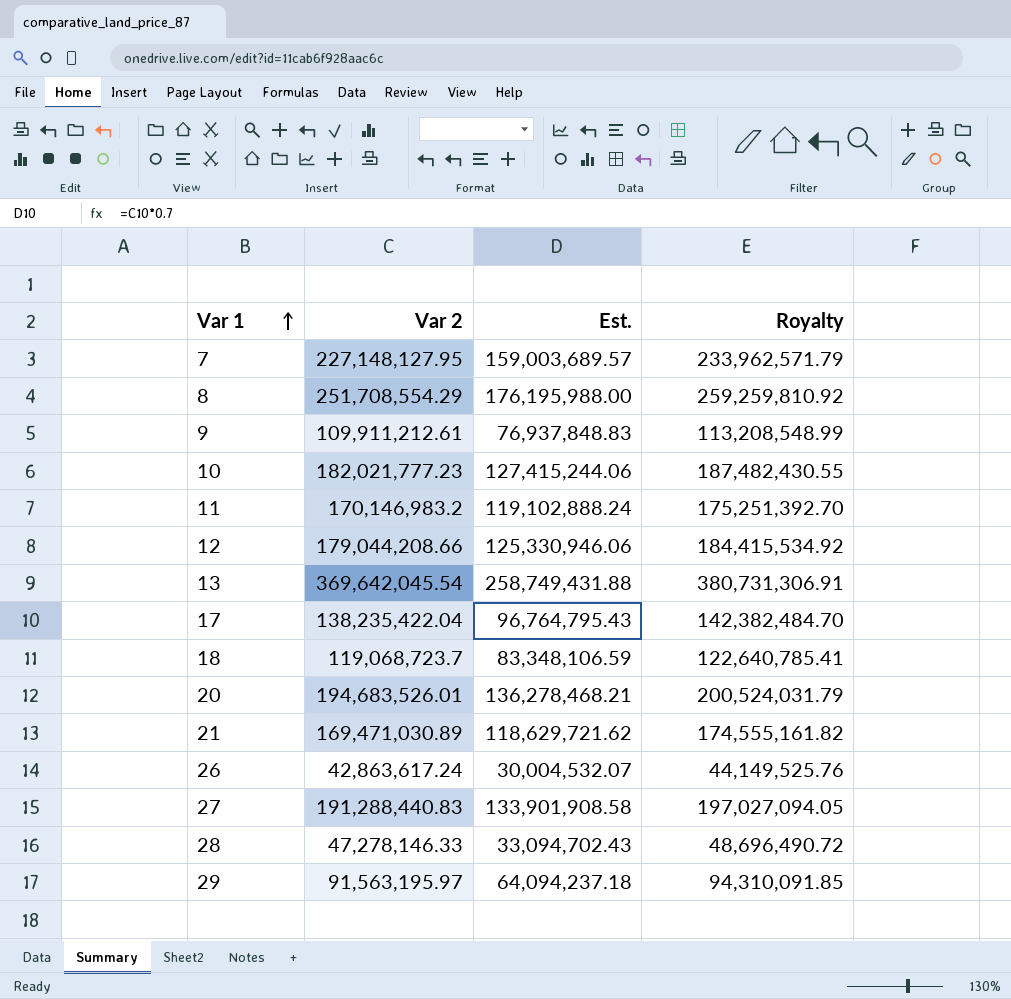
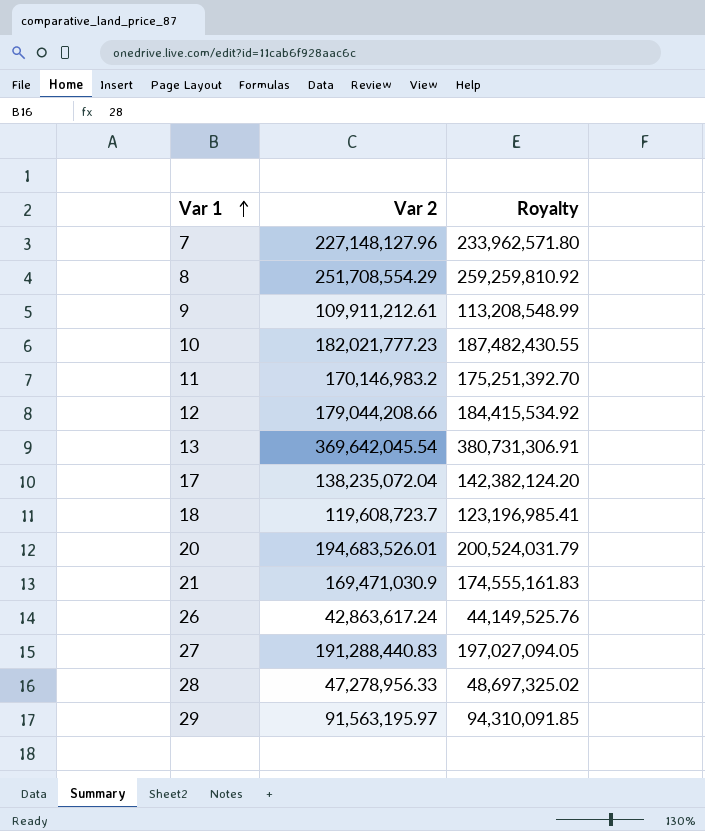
column Est. | formula: [Var 2] * 0.7 -> none
7 | Var 2: 227,148,127.95 -> 227,148,127.96
7 | Royalty: 233,962,571.79 -> 233,962,571.80
17 | Var 2: 138,235,422.04 -> 138,235,072.04
17 | Royalty: 142,382,484.70 -> 142,382,124.20
18 | Var 2: 119,068,723.7 -> 119,608,723.7
18 | Royalty: 122,640,785.41 -> 123,196,985.41
21 | Var 2: 169,471,030.89 -> 169,471,030.9
21 | Royalty: 174,555,161.82 -> 174,555,161.83
28 | Var 2: 47,278,146.33 -> 47,278,956.33
28 | Royalty: 48,696,490.72 -> 48,697,325.02

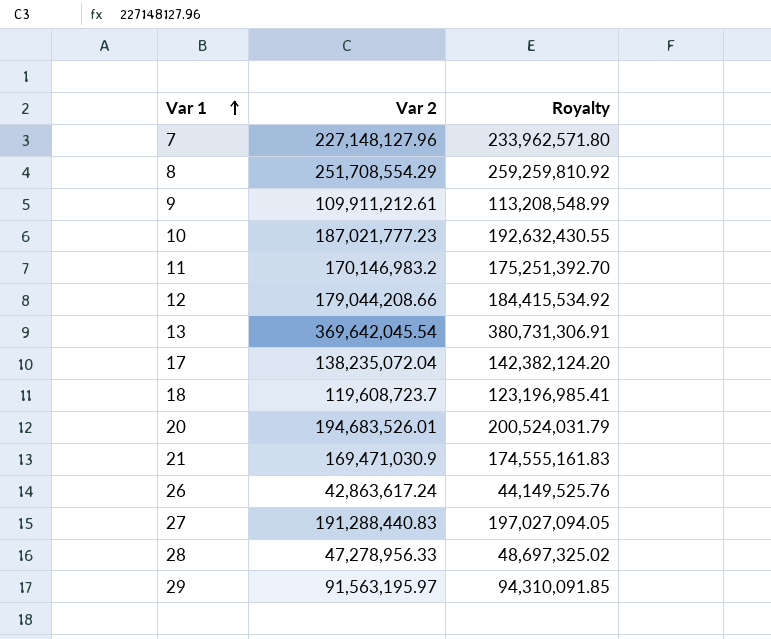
10 | Var 2: 182,021,777.23 -> 187,021,777.23
10 | Royalty: 187,482,430.55 -> 192,632,430.55

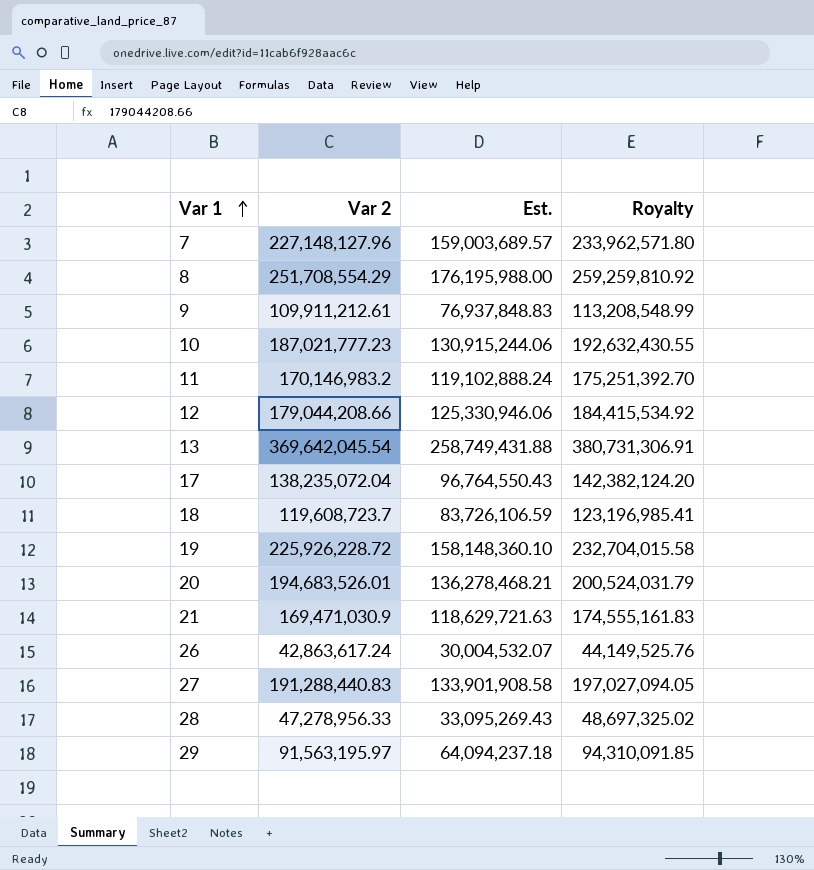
column Est. | formula: none -> [Var 2] * 0.7
row 19: none -> 225,926,228.72 | 158,148,360.10 | 232,704,015.58

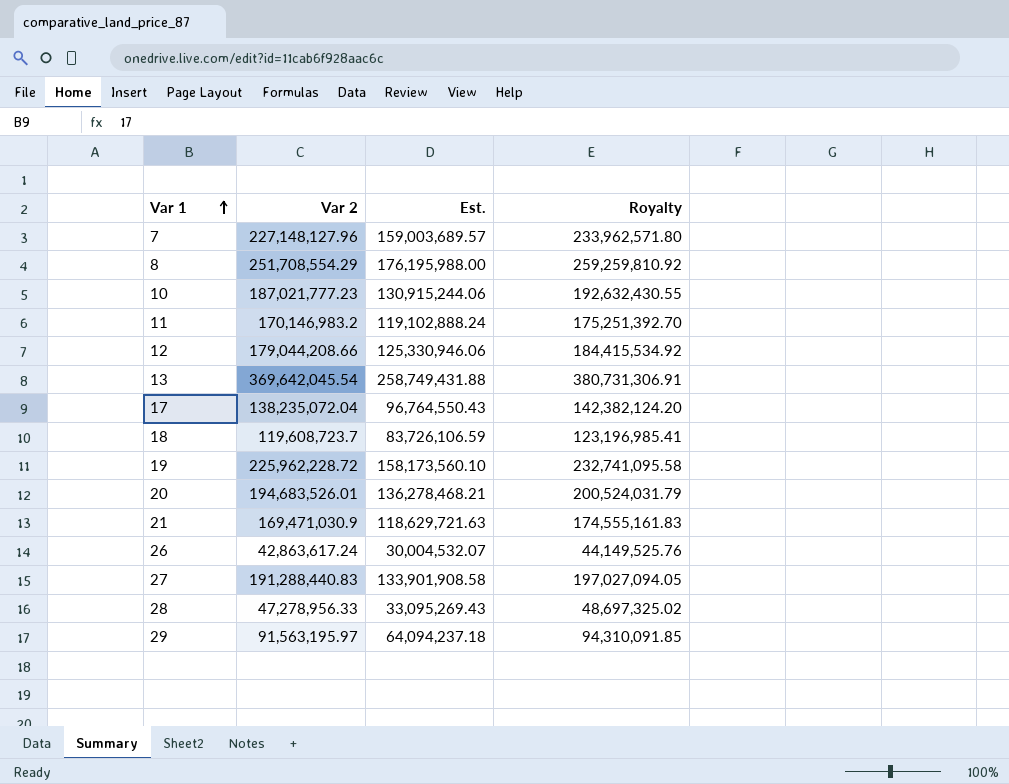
row 9: 109,911,212.61 | 76,937,848.83 | 113,208,548.99 -> none
19 | Var 2: 225,926,228.72 -> 225,962,228.72
19 | Est.: 158,148,360.10 -> 158,173,560.10
19 | Royalty: 232,704,015.58 -> 232,741,095.58

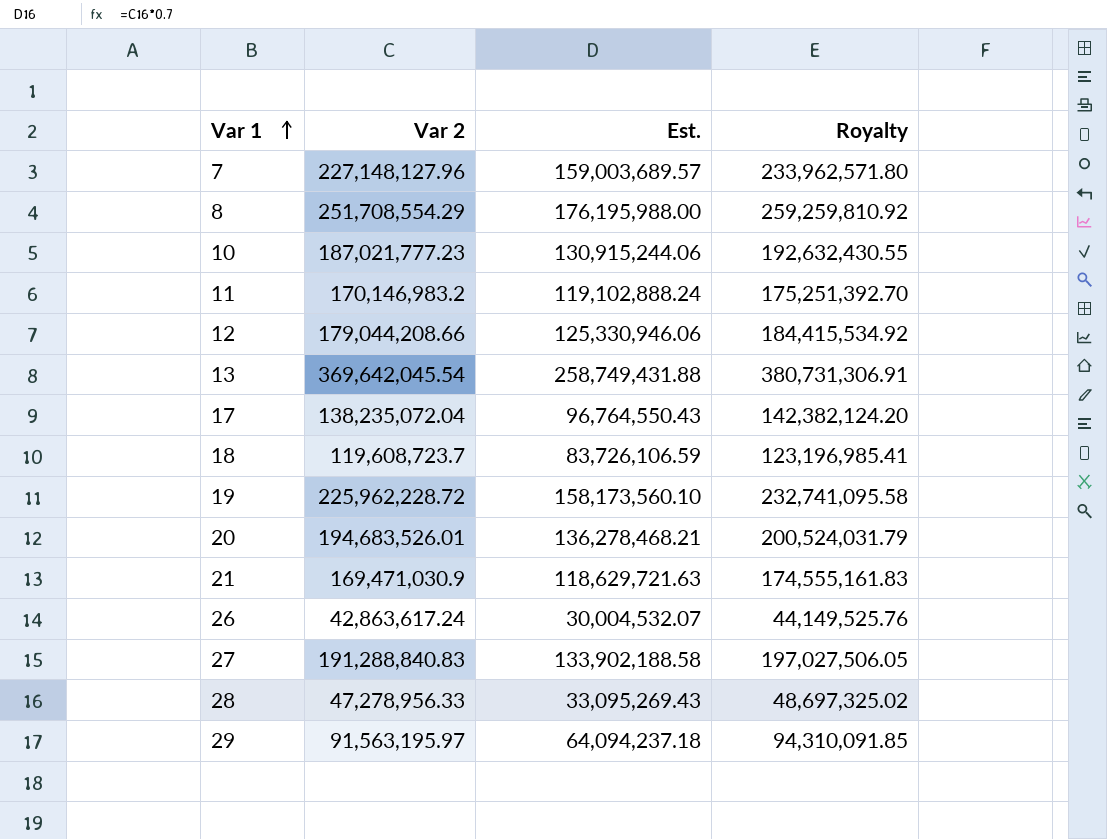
27 | Var 2: 191,288,440.83 -> 191,288,840.83
27 | Est.: 133,901,908.58 -> 133,902,188.58
27 | Royalty: 197,027,094.05 -> 197,027,506.05

